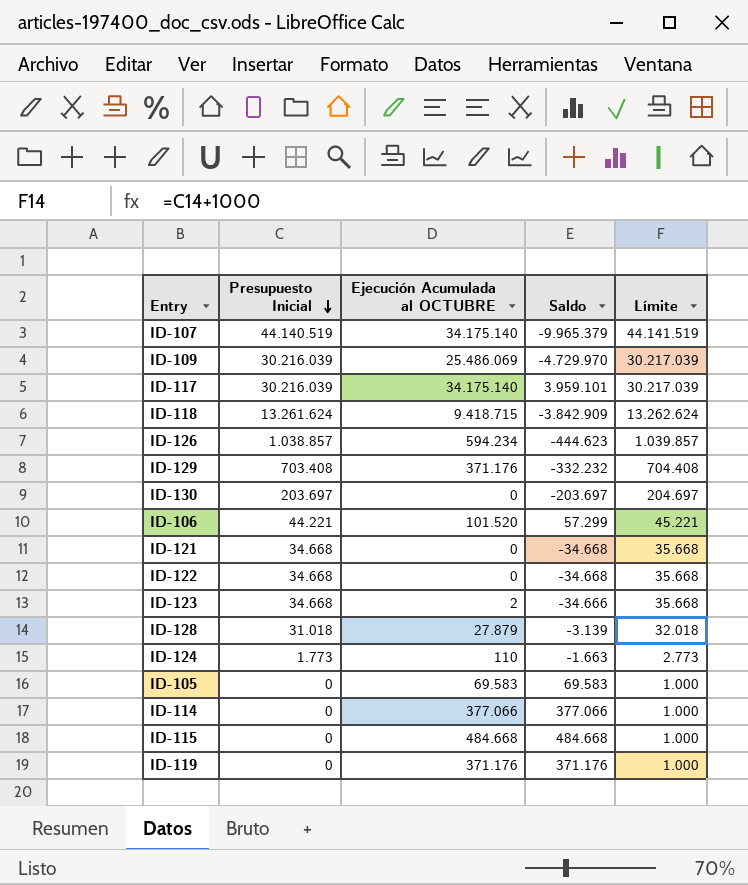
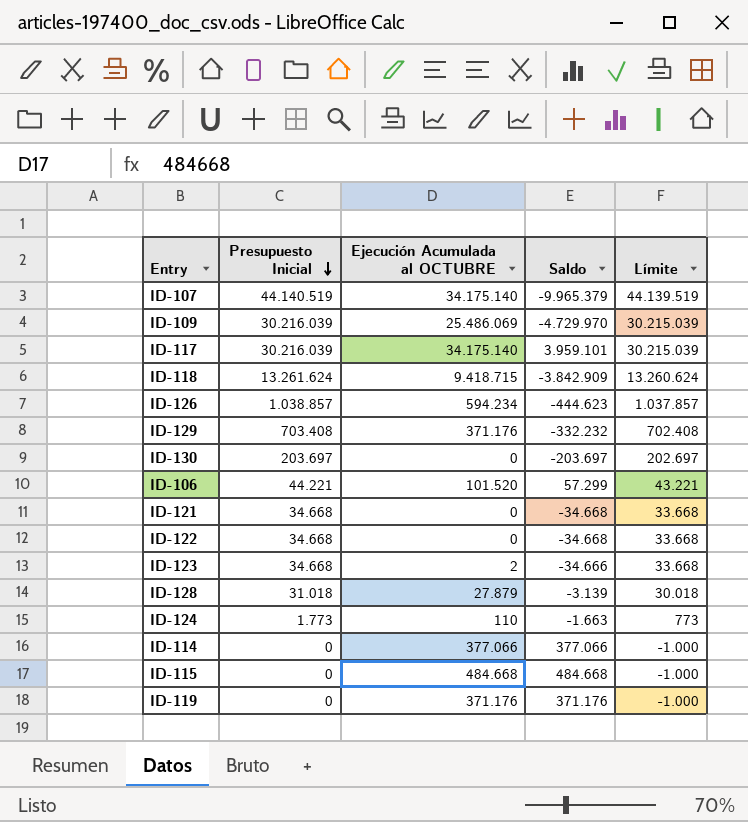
column Límite | formula: [Presupuesto Inicial] + 1000 -> [Presupuesto Inicial] - 1000
row ID-105: 0 | 69.583 | 69.583 | 1.000 -> none

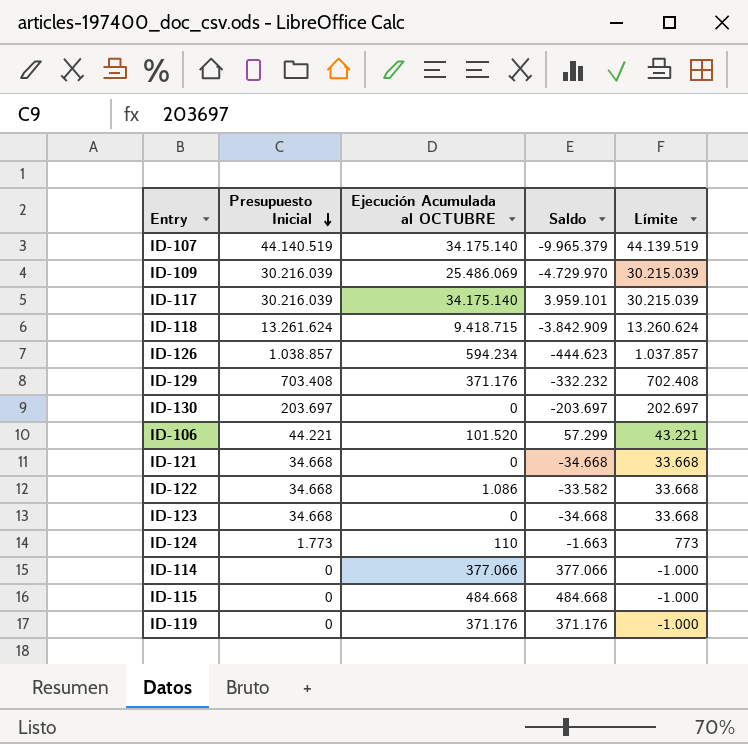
row ID-128: 31.018 | 27.879 | -3.139 | 30.018 -> none
ID-122 | Ejecución Acumulada al OCTUBRE: 0 -> 1.086
ID-122 | Saldo: -34.668 -> -33.582
ID-123 | Ejecución Acumulada al OCTUBRE: 2 -> 0
ID-123 | Saldo: -34.666 -> -34.668

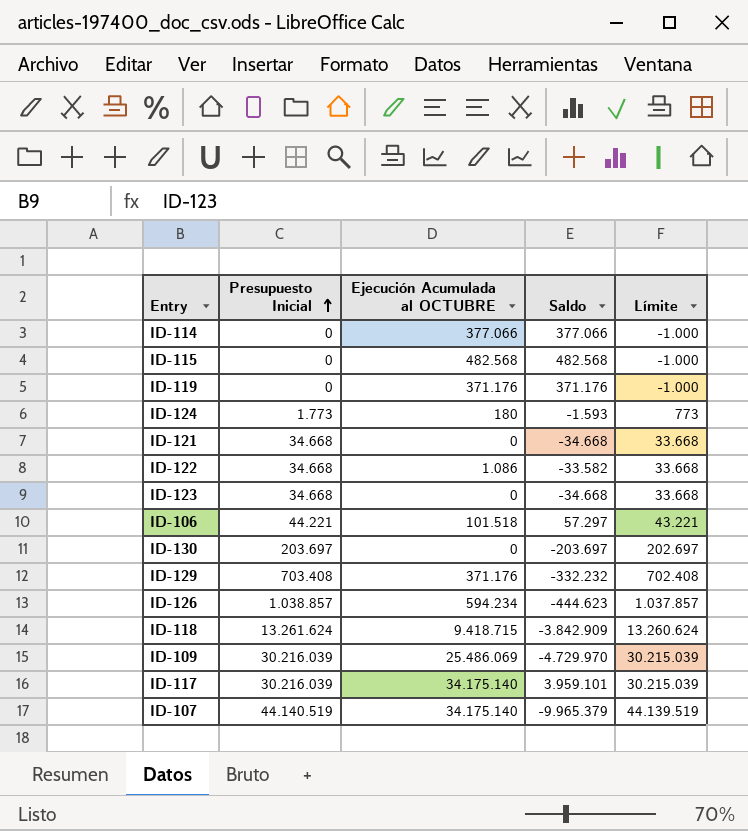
row order: Presupuesto Inicial descending -> Presupuesto Inicial ascending
ID-115 | Ejecución Acumulada al OCTUBRE: 484.668 -> 482.568
ID-115 | Saldo: 484.668 -> 482.568
ID-124 | Ejecución Acumulada al OCTUBRE: 110 -> 180
ID-124 | Saldo: -1.663 -> -1.593
ID-106 | Ejecución Acumulada al OCTUBRE: 101.520 -> 101.518
ID-106 | Saldo: 57.299 -> 57.297

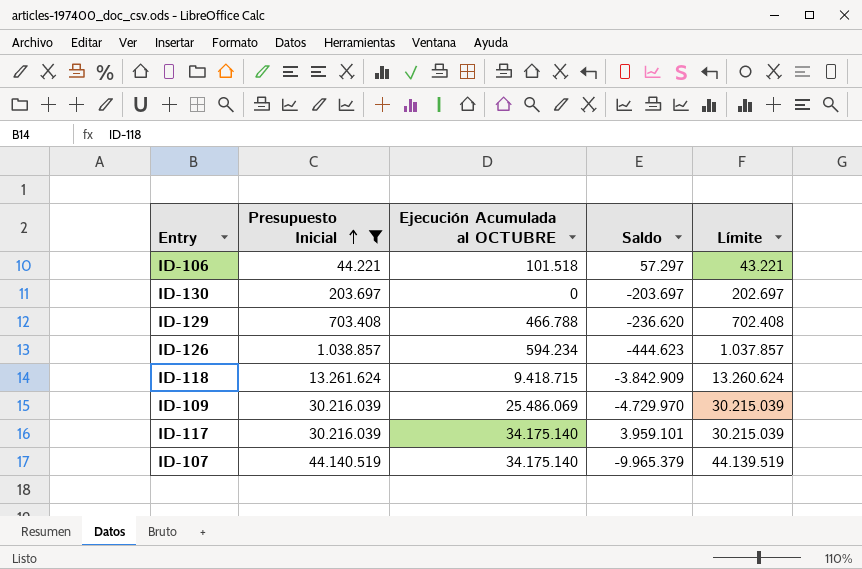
filter: none -> Presupuesto Inicial >= 44.221
ID-129 | Ejecución Acumulada al OCTUBRE: 371.176 -> 466.788
ID-129 | Saldo: -332.232 -> -236.620

